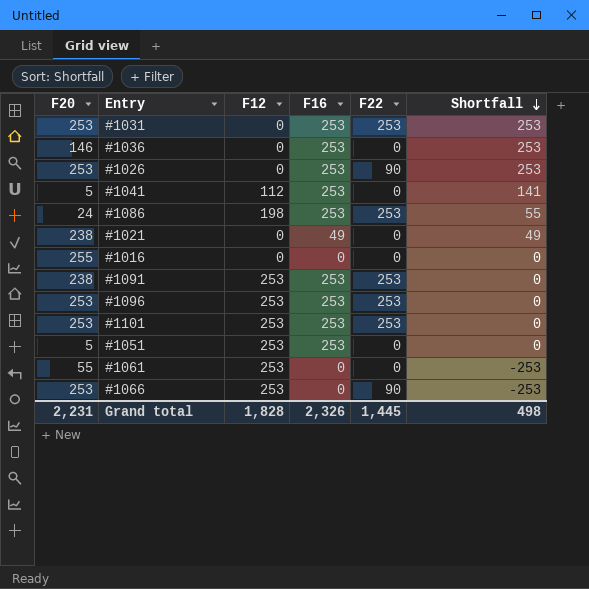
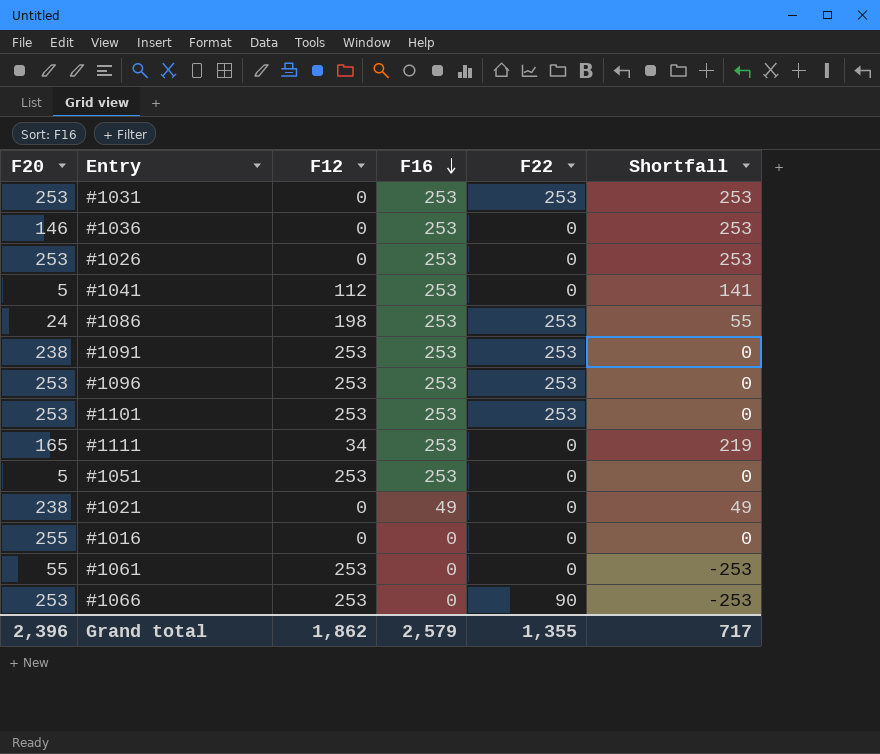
row order: Shortfall descending -> F16 descending
#1026 | F22: 90 -> 0
row #1111: none -> 165 | 34 | 253 | 0 | 219
Grand total | F20: 2,231 -> 2,396
Grand total | F12: 1,828 -> 1,862
Grand total | F16: 2,326 -> 2,579
Grand total | F22: 1,445 -> 1,355
Grand total | Shortfall: 498 -> 717

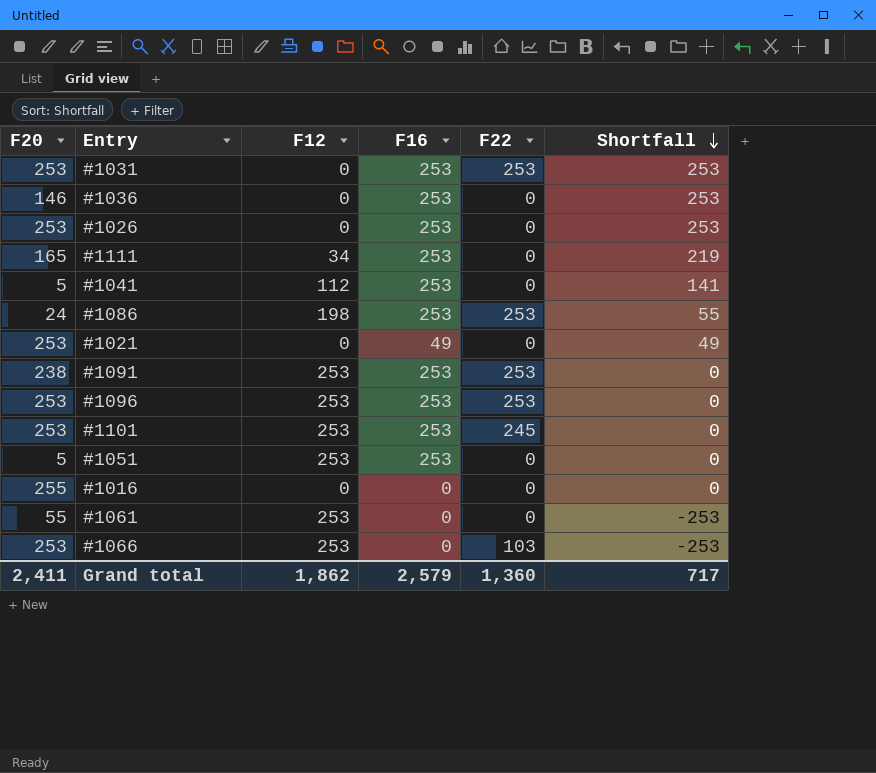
row order: F16 descending -> Shortfall descending
#1021 | F20: 238 -> 253
#1101 | F22: 253 -> 245
#1066 | F22: 90 -> 103
Grand total | F20: 2,396 -> 2,411
Grand total | F22: 1,355 -> 1,360

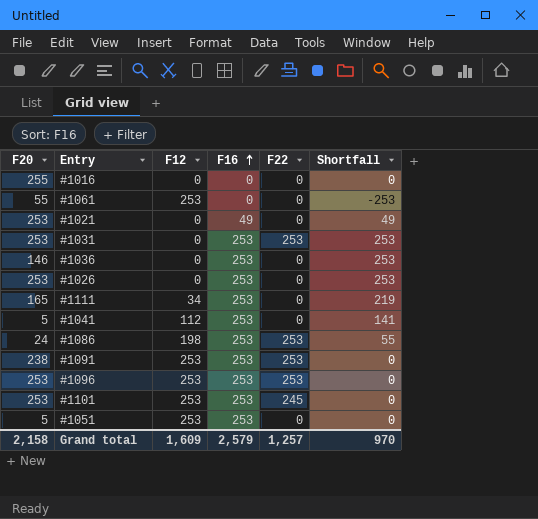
row order: Shortfall descending -> F16 ascending
row #1066: 253 | 253 | 0 | 103 | -253 -> none
Grand total | F20: 2,411 -> 2,158
Grand total | F12: 1,862 -> 1,609
Grand total | F22: 1,360 -> 1,257
Grand total | Shortfall: 717 -> 970

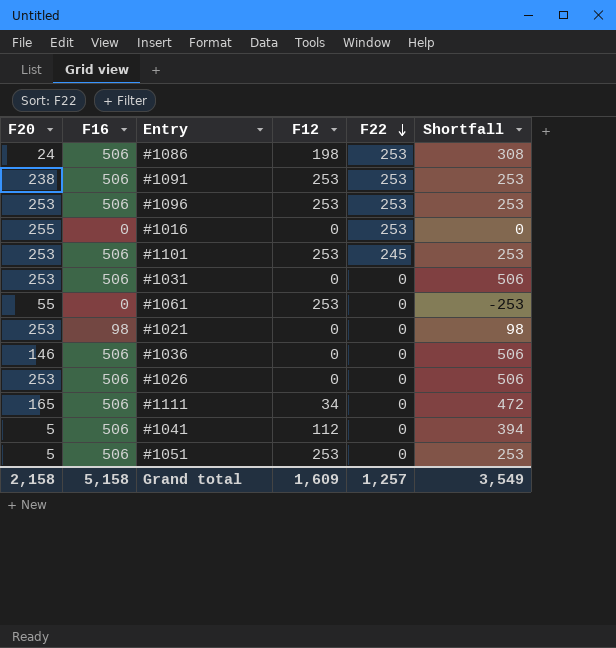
row order: F16 ascending -> F22 descending
column F16 | position: 4 -> 2
#1086 | F16: 253 -> 506
#1086 | Shortfall: 55 -> 308
#1091 | F16: 253 -> 506
#1091 | Shortfall: 0 -> 253
#1096 | F16: 253 -> 506
#1096 | Shortfall: 0 -> 253
#1016 | F22: 0 -> 253
#1101 | F16: 253 -> 506
#1101 | Shortfall: 0 -> 253
#1031 | F16: 253 -> 506
#1031 | F22: 253 -> 0
#1031 | Shortfall: 253 -> 506
#1021 | F16: 49 -> 98
#1021 | Shortfall: 49 -> 98
#1036 | F16: 253 -> 506
#1036 | Shortfall: 253 -> 506
#1026 | F16: 253 -> 506
#1026 | Shortfall: 253 -> 506
#1111 | F16: 253 -> 506
#1111 | Shortfall: 219 -> 472
#1041 | F16: 253 -> 506
#1041 | Shortfall: 141 -> 394
#1051 | F16: 253 -> 506
#1051 | Shortfall: 0 -> 253
Grand total | F16: 2,579 -> 5,158
Grand total | Shortfall: 970 -> 3,549

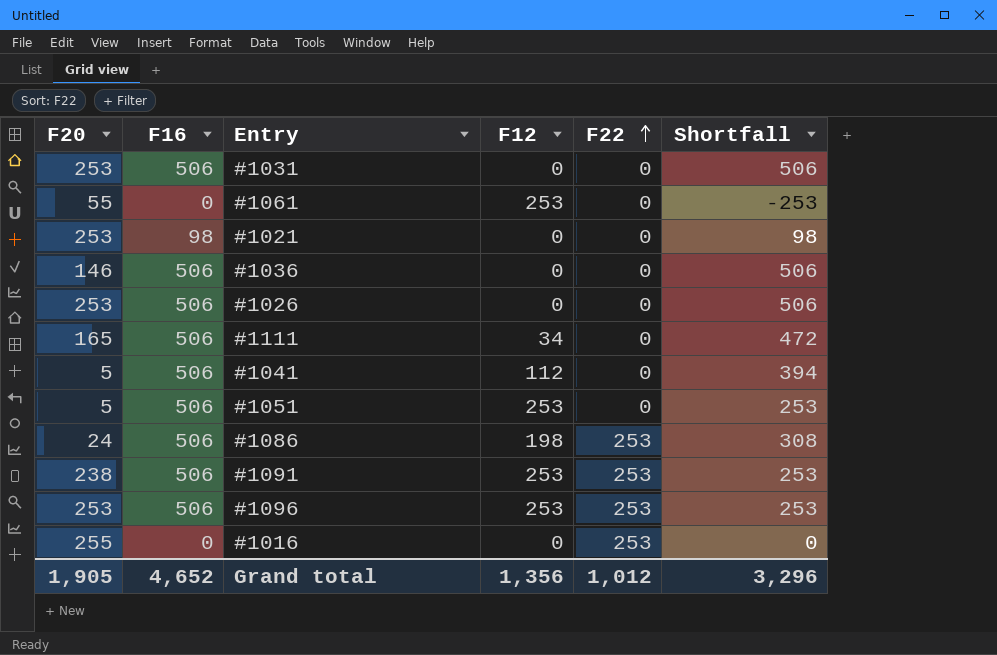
row order: F22 descending -> F22 ascending
row #1101: 253 | 506 | 253 | 245 | 253 -> none
Grand total | F20: 2,158 -> 1,905
Grand total | F16: 5,158 -> 4,652
Grand total | F12: 1,609 -> 1,356
Grand total | F22: 1,257 -> 1,012
Grand total | Shortfall: 3,549 -> 3,296

